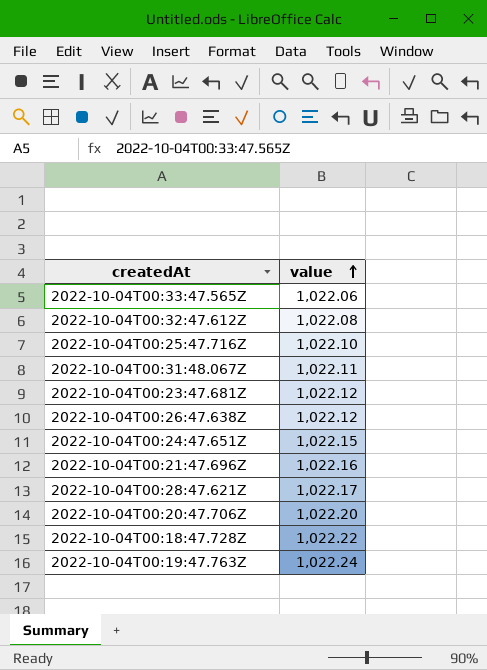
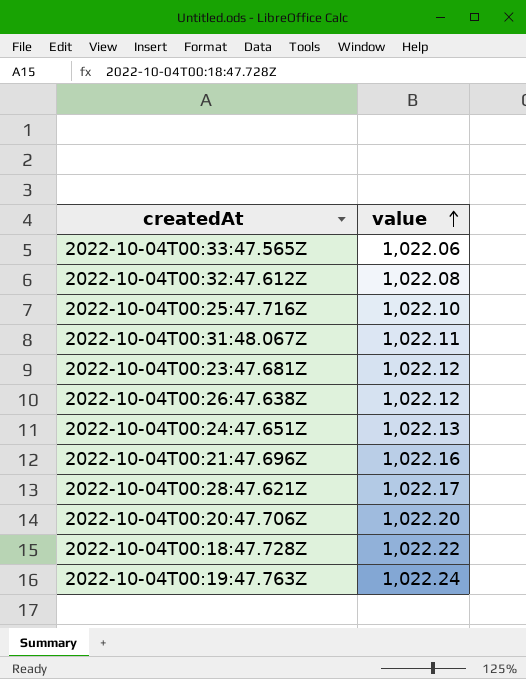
2022-10-04T00:24:47.651Z | value: 1,022.15 -> 1,022.13

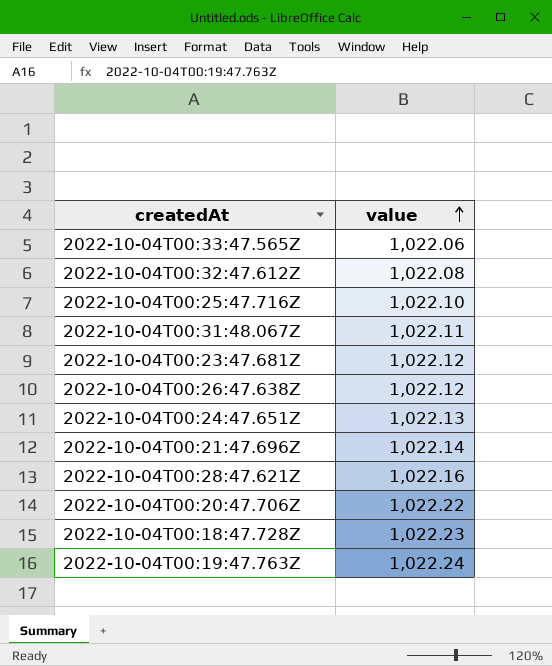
2022-10-04T00:21:47.696Z | value: 1,022.16 -> 1,022.14
2022-10-04T00:28:47.621Z | value: 1,022.17 -> 1,022.16
2022-10-04T00:20:47.706Z | value: 1,022.20 -> 1,022.22
2022-10-04T00:18:47.728Z | value: 1,022.22 -> 1,022.23

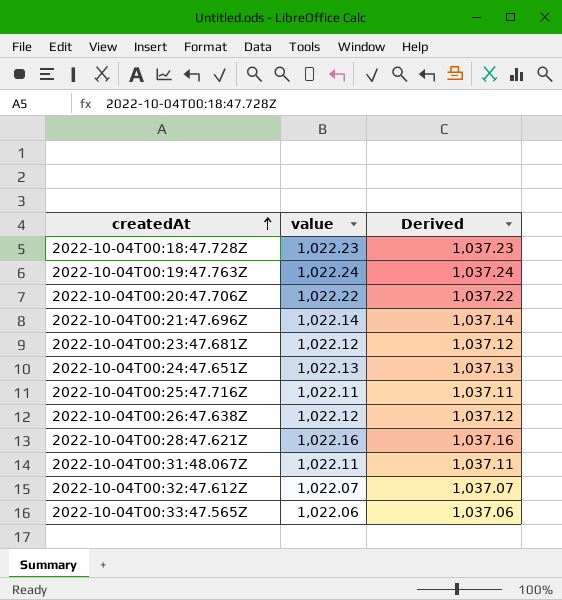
row order: value ascending -> createdAt ascending
column Derived | formula: none -> [value] + 15
2022-10-04T00:25:47.716Z | value: 1,022.10 -> 1,022.11
2022-10-04T00:32:47.612Z | value: 1,022.08 -> 1,022.07

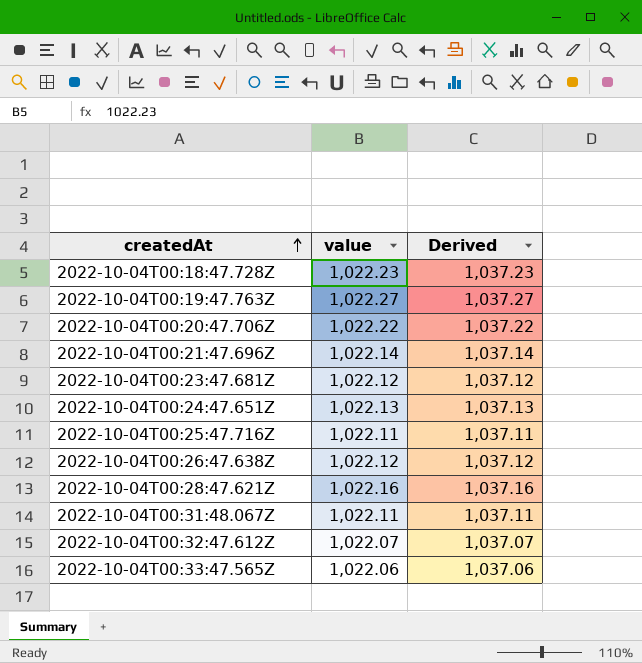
2022-10-04T00:19:47.763Z | value: 1,022.24 -> 1,022.27
2022-10-04T00:19:47.763Z | Derived: 1,037.24 -> 1,037.27

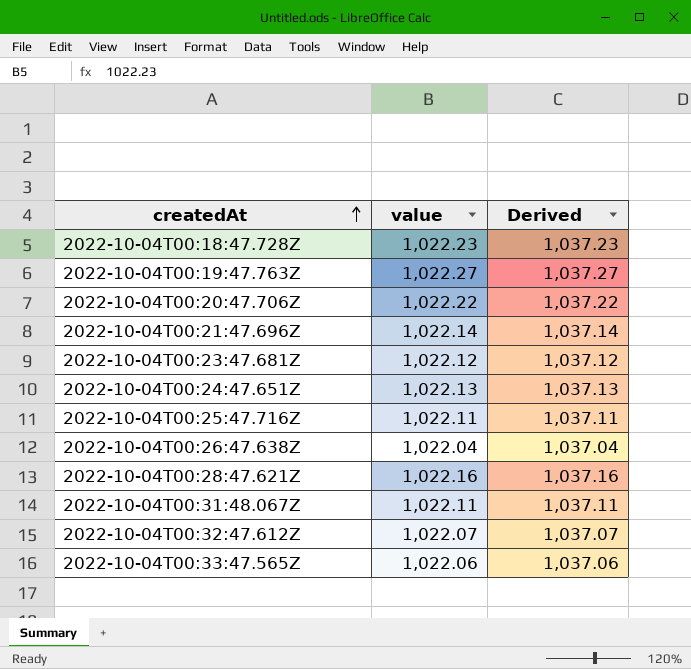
2022-10-04T00:26:47.638Z | value: 1,022.12 -> 1,022.04
2022-10-04T00:26:47.638Z | Derived: 1,037.12 -> 1,037.04

